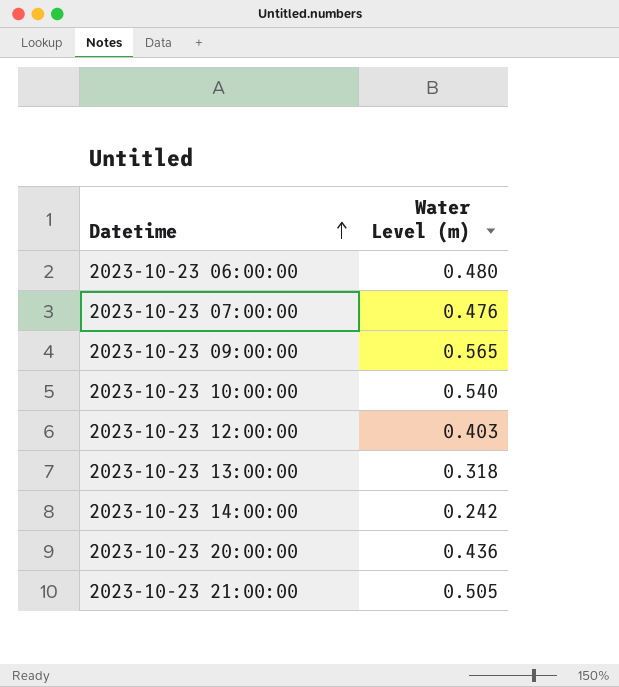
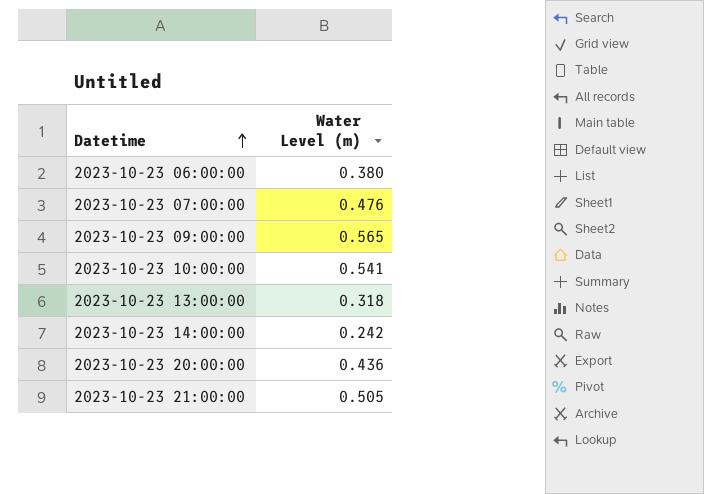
row 2023-10-23 12:00:00: 0.403 -> none
2023-10-23 06:00:00 | Water Level (m): 0.480 -> 0.380
2023-10-23 10:00:00 | Water Level (m): 0.540 -> 0.541

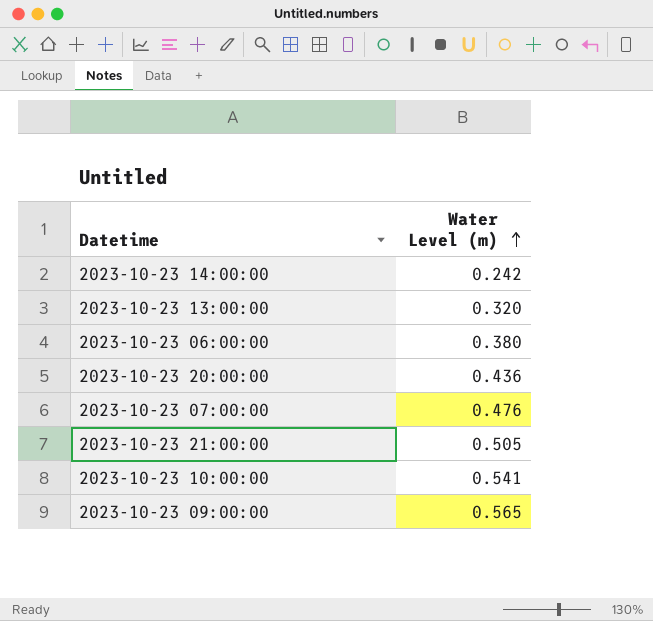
row order: Datetime ascending -> Water Level (m) ascending
2023-10-23 13:00:00 | Water Level (m): 0.318 -> 0.320

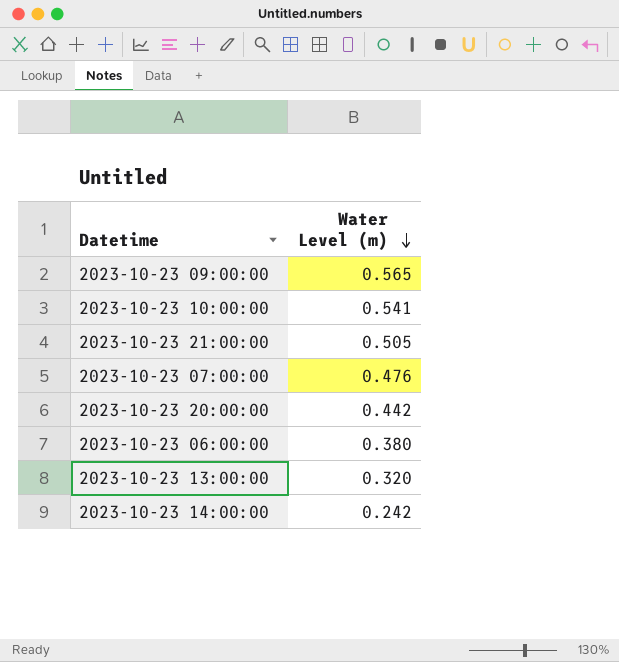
row order: Water Level (m) ascending -> Water Level (m) descending
2023-10-23 20:00:00 | Water Level (m): 0.436 -> 0.442

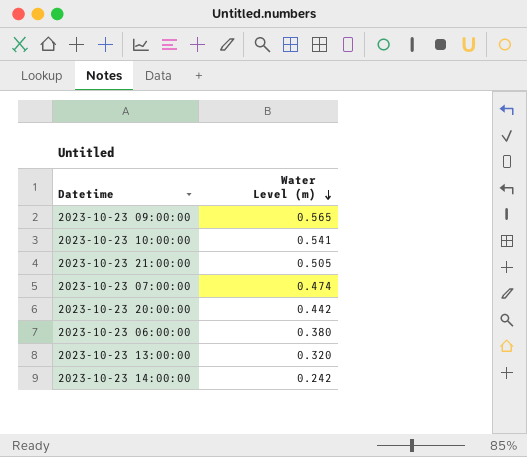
2023-10-23 07:00:00 | Water Level (m): 0.476 -> 0.474

